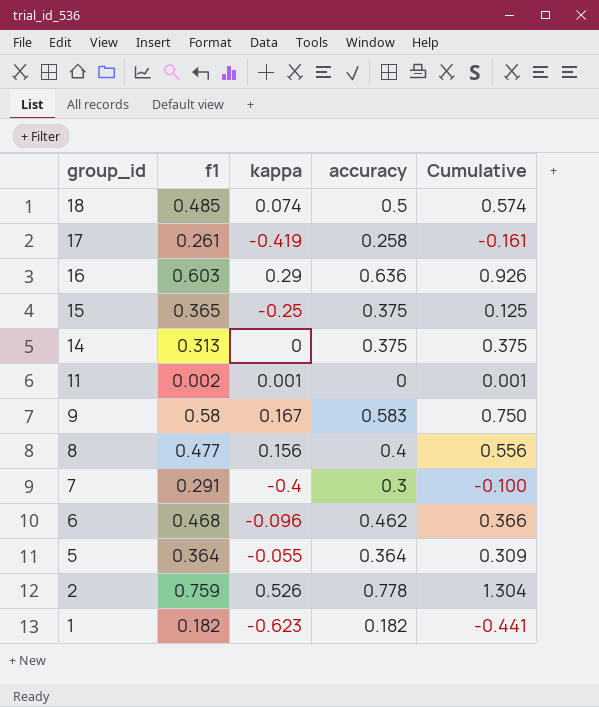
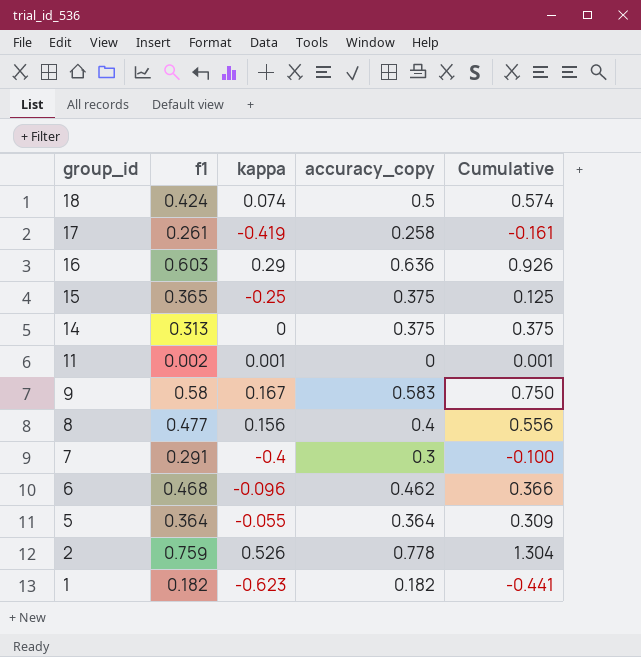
column name: accuracy -> accuracy_copy
18 | f1: 0.485 -> 0.424

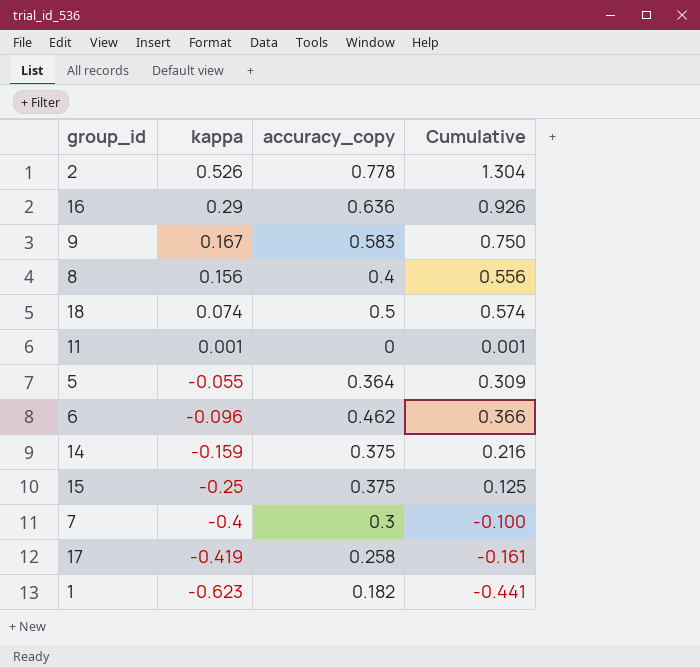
row order: group_id descending -> kappa descending
column f1 | position: 2 -> none
14 | kappa: 0 -> -0.159
14 | Cumulative: 0.375 -> 0.216

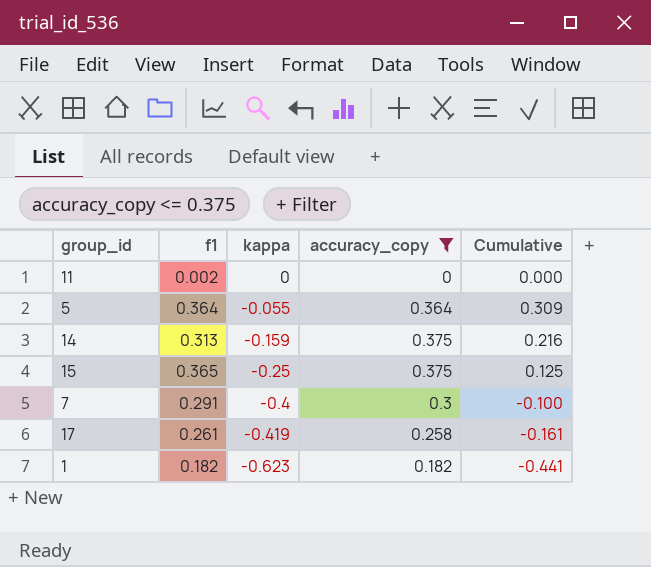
filter: none -> accuracy_copy <= 0.375
column f1 | position: none -> 2
11 | kappa: 0.001 -> 0
11 | Cumulative: 0.001 -> 0.000

